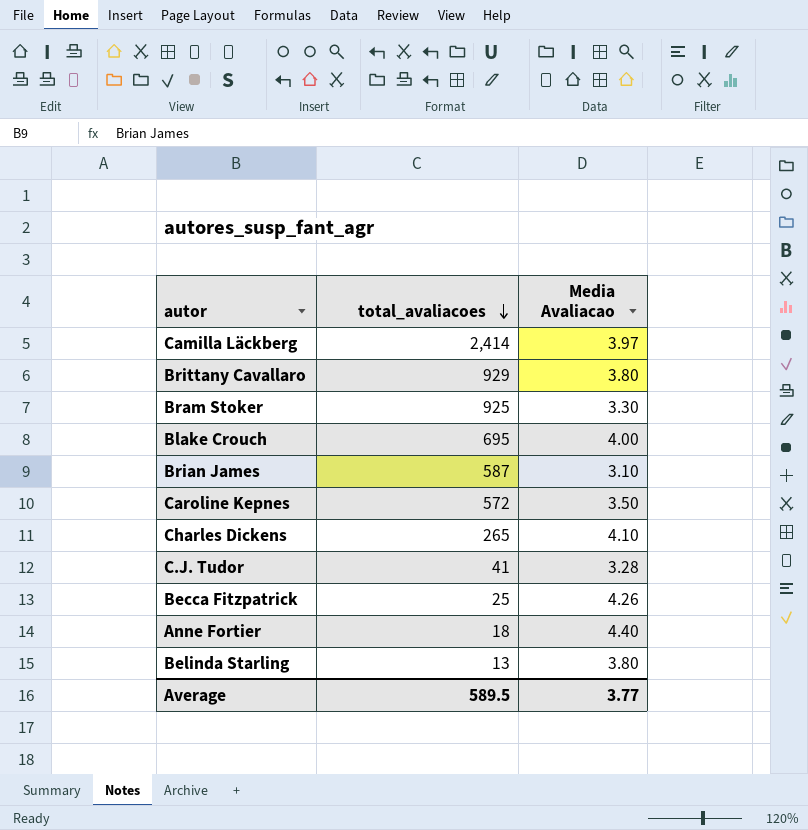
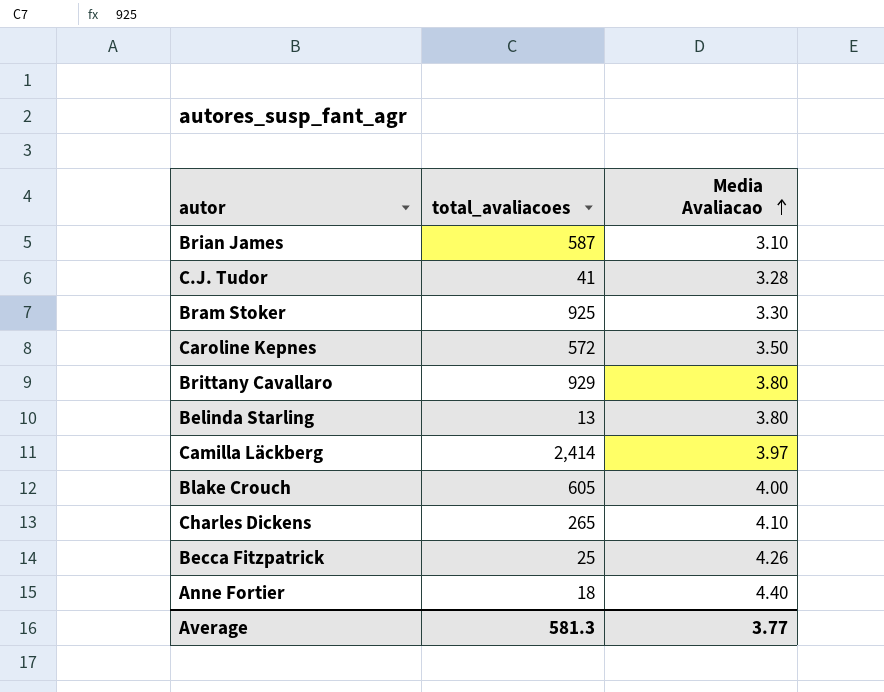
row order: total_avaliacoes descending -> Media Avaliacao ascending
Blake Crouch | total_avaliacoes: 695 -> 605
Average | total_avaliacoes: 589.5 -> 581.3

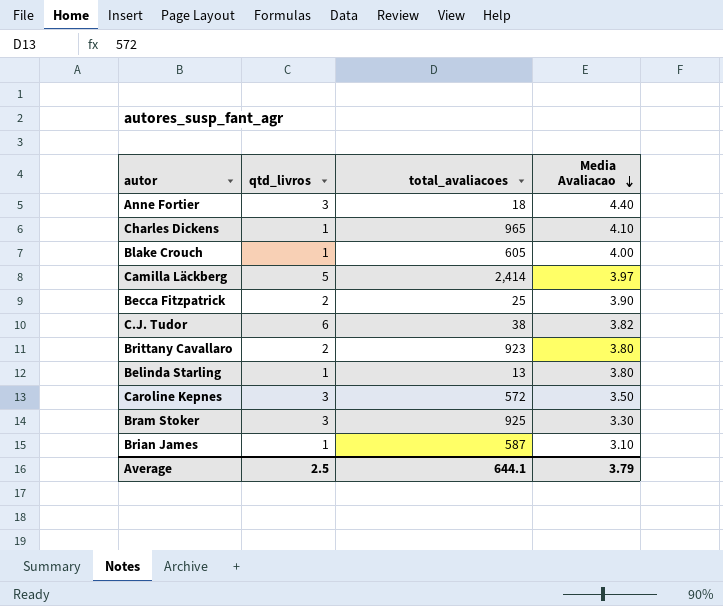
row order: Media Avaliacao ascending -> Media Avaliacao descending
column qtd_livros | position: none -> 2
Charles Dickens | total_avaliacoes: 265 -> 965
Becca Fitzpatrick | Media Avaliacao: 4.26 -> 3.90
C.J. Tudor | total_avaliacoes: 41 -> 38
C.J. Tudor | Media Avaliacao: 3.28 -> 3.82
Brittany Cavallaro | total_avaliacoes: 929 -> 923
Average | total_avaliacoes: 581.3 -> 644.1
Average | Media Avaliacao: 3.77 -> 3.79

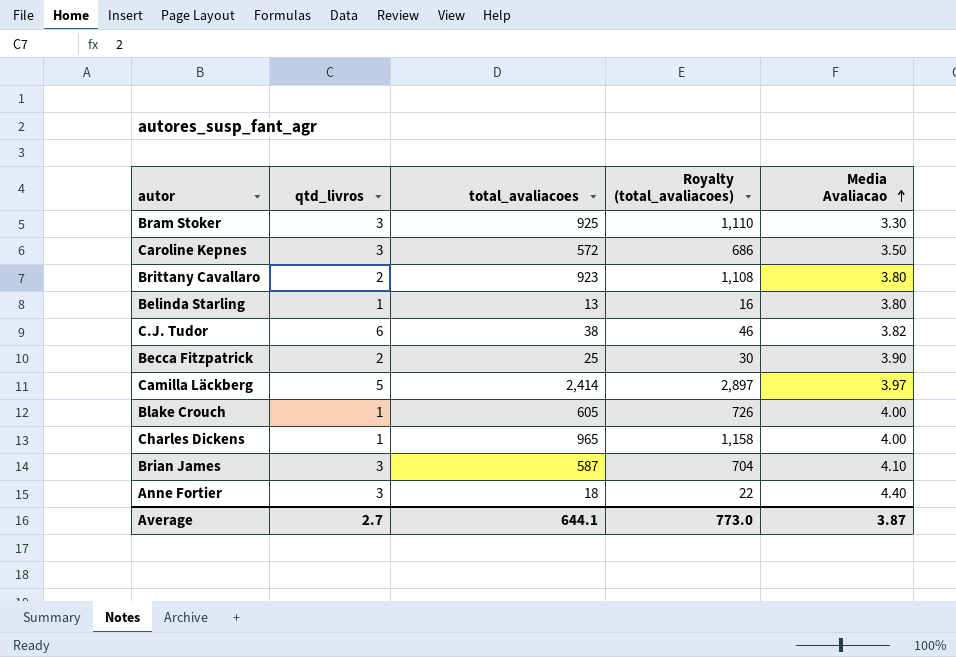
row order: Media Avaliacao descending -> Media Avaliacao ascending
column Royalty (total_avaliacoes) | formula: none -> [total_avaliacoes] * 1.2
Charles Dickens | Media Avaliacao: 4.10 -> 4.00
Brian James | qtd_livros: 1 -> 3
Brian James | Media Avaliacao: 3.10 -> 4.10
Average | qtd_livros: 2.5 -> 2.7
Average | Media Avaliacao: 3.79 -> 3.87

